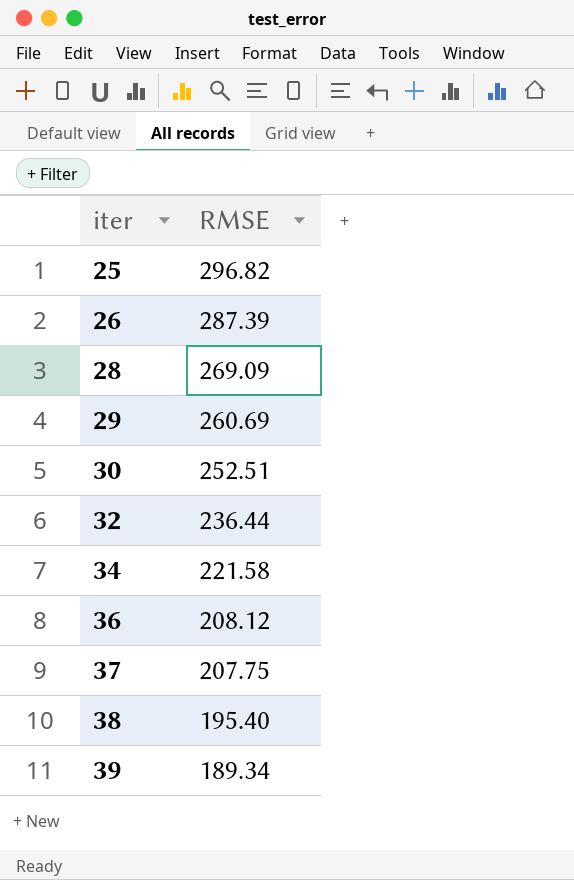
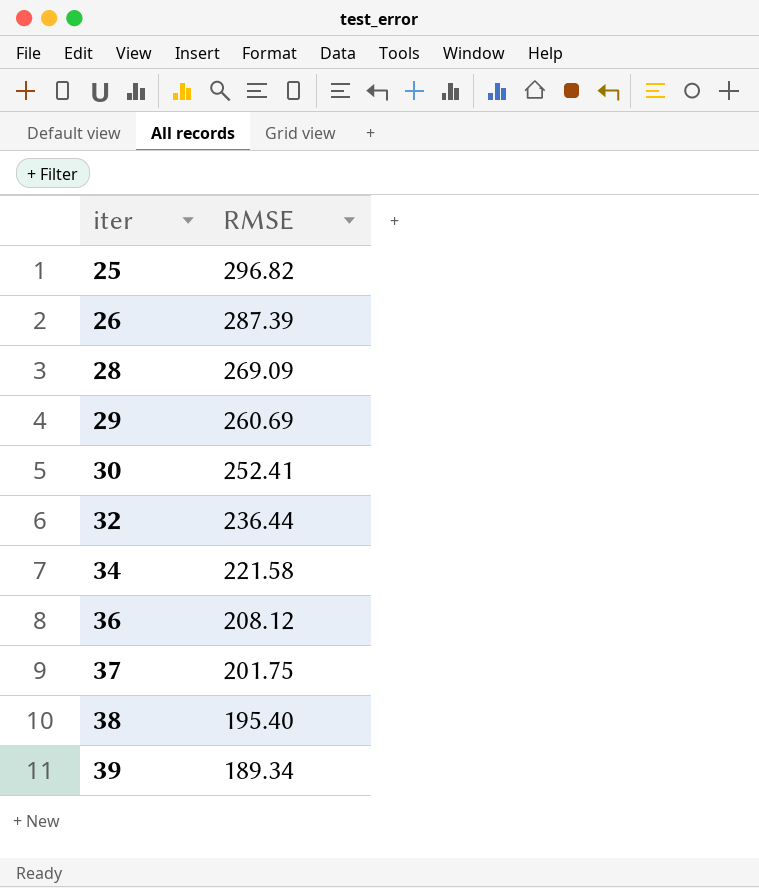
30 | RMSE: 252.51 -> 252.41
37 | RMSE: 207.75 -> 201.75

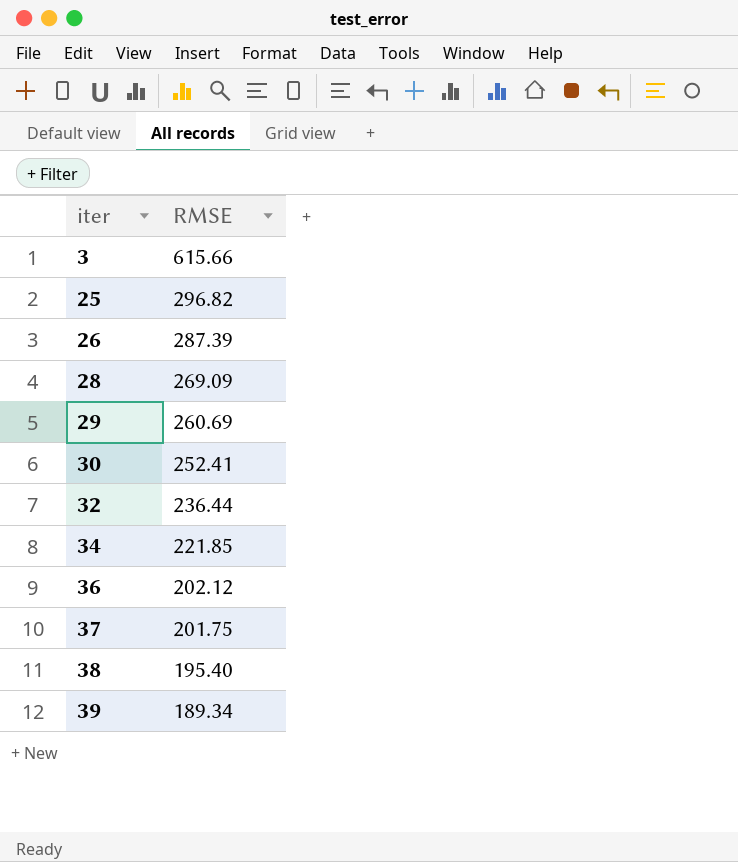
row 3: none -> 615.66
34 | RMSE: 221.58 -> 221.85
36 | RMSE: 208.12 -> 202.12

